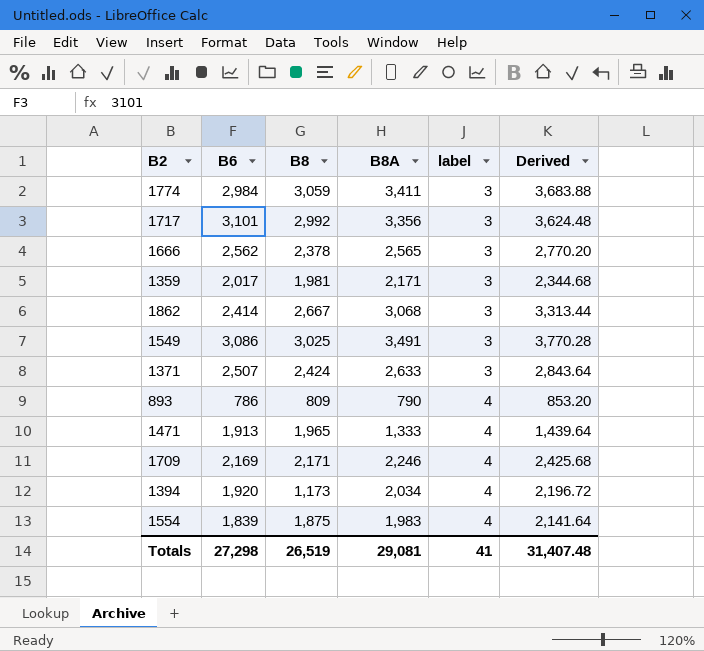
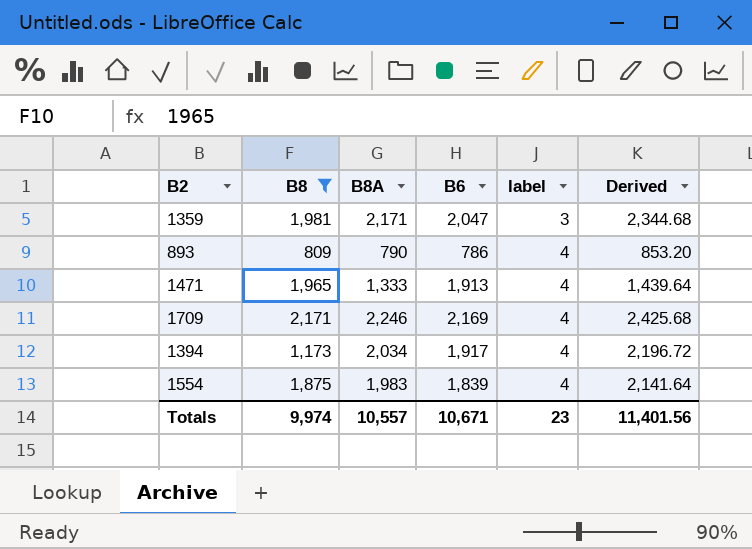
filter: none -> B8 <= 2,171
column B6 | position: 2 -> 4
1359 | B6: 2,017 -> 2,047
1394 | B6: 1,920 -> 1,917
Totals | B8: 26,519 -> 9,974
Totals | B8A: 29,081 -> 10,557
Totals | B6: 27,298 -> 10,671
Totals | label: 41 -> 23
Totals | Derived: 31,407.48 -> 11,401.56

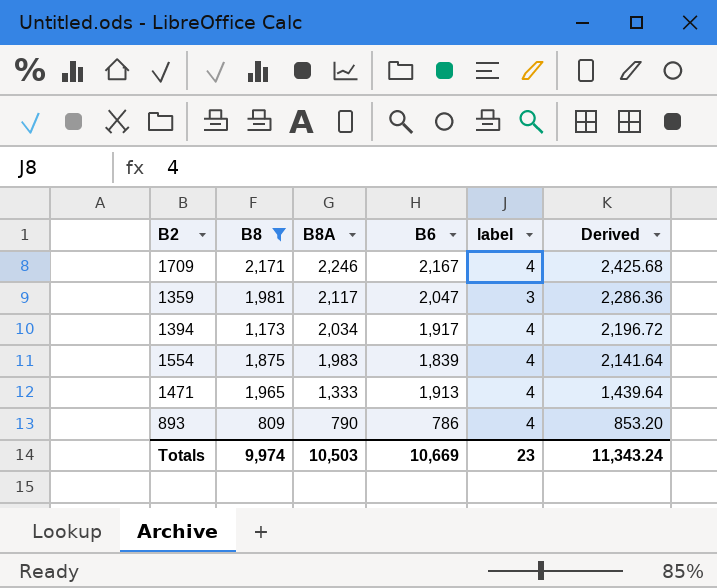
row order: label ascending -> B8A descending
1709 | B6: 2,169 -> 2,167
1359 | B8A: 2,171 -> 2,117
1359 | Derived: 2,344.68 -> 2,286.36
Totals | B8A: 10,557 -> 10,503
Totals | B6: 10,671 -> 10,669
Totals | Derived: 11,401.56 -> 11,343.24

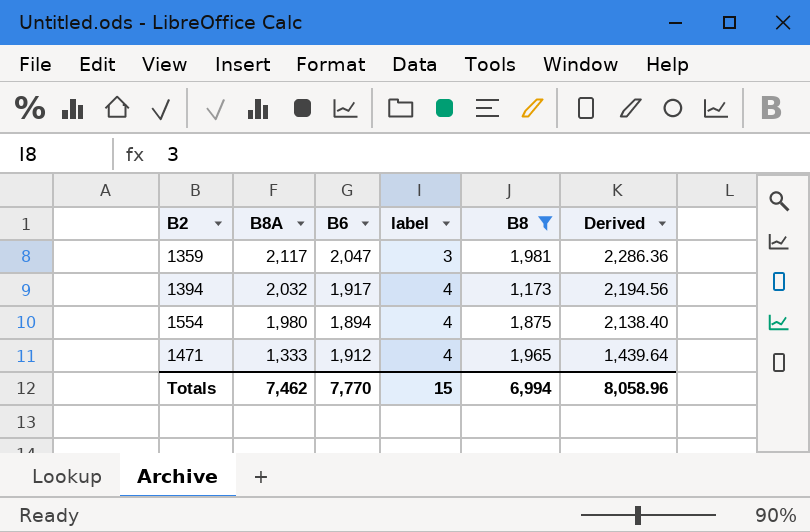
column B8 | position: 2 -> 5
row 1709: 2,171 | 2,246 | 2,167 | 4 | 2,425.68 -> none
row 893: 809 | 790 | 786 | 4 | 853.20 -> none
1394 | B8A: 2,034 -> 2,032
1394 | Derived: 2,196.72 -> 2,194.56
1554 | B8A: 1,983 -> 1,980
1554 | B6: 1,839 -> 1,894
1554 | Derived: 2,141.64 -> 2,138.40
1471 | B6: 1,913 -> 1,912
Totals | B8A: 10,503 -> 7,462
Totals | B6: 10,669 -> 7,770
Totals | label: 23 -> 15
Totals | B8: 9,974 -> 6,994
Totals | Derived: 11,343.24 -> 8,058.96

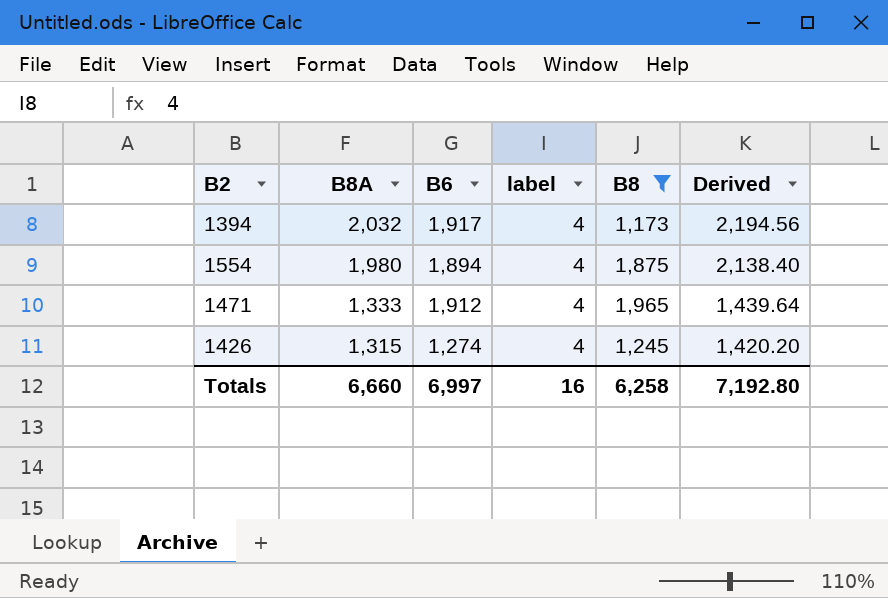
row 1359: 2,117 | 2,047 | 3 | 1,981 | 2,286.36 -> none
row 1426: none -> 1,315 | 1,274 | 4 | 1,245 | 1,420.20
Totals | B8A: 7,462 -> 6,660
Totals | B6: 7,770 -> 6,997
Totals | label: 15 -> 16
Totals | B8: 6,994 -> 6,258
Totals | Derived: 8,058.96 -> 7,192.80

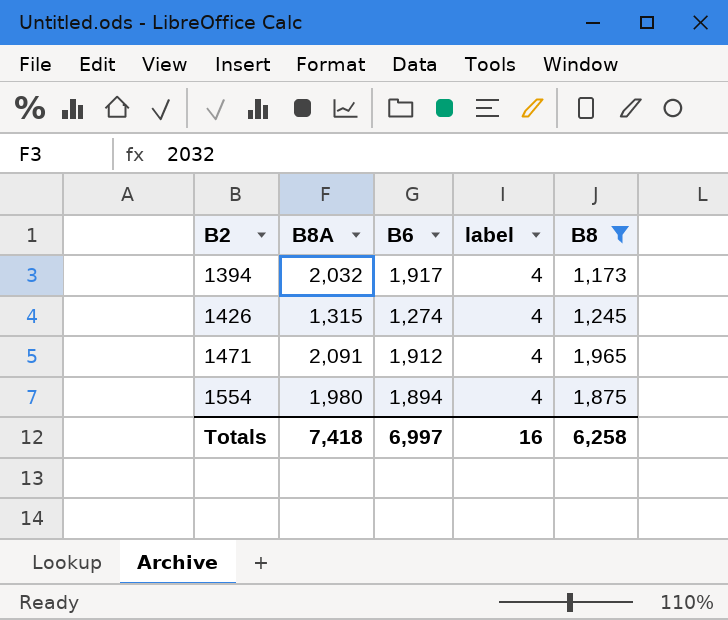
row order: B8A descending -> B2 ascending
column Derived | formula: [B8A] * 1.08 -> none
1471 | B8A: 1,333 -> 2,091
Totals | B8A: 6,660 -> 7,418

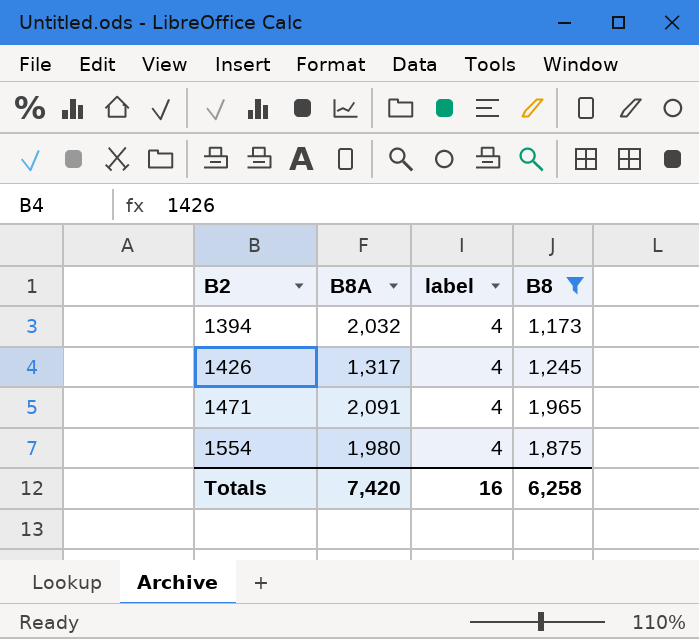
column B6 | position: 3 -> none
1426 | B8A: 1,315 -> 1,317
Totals | B8A: 7,418 -> 7,420

